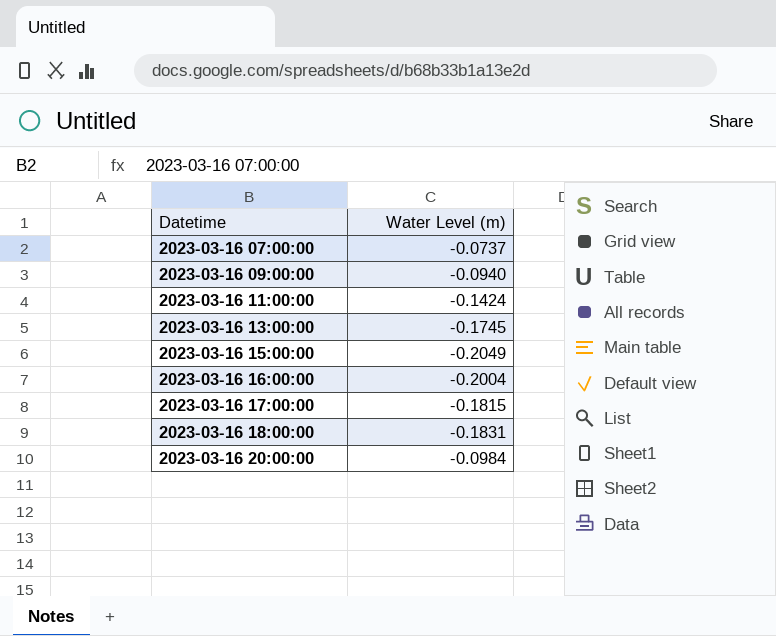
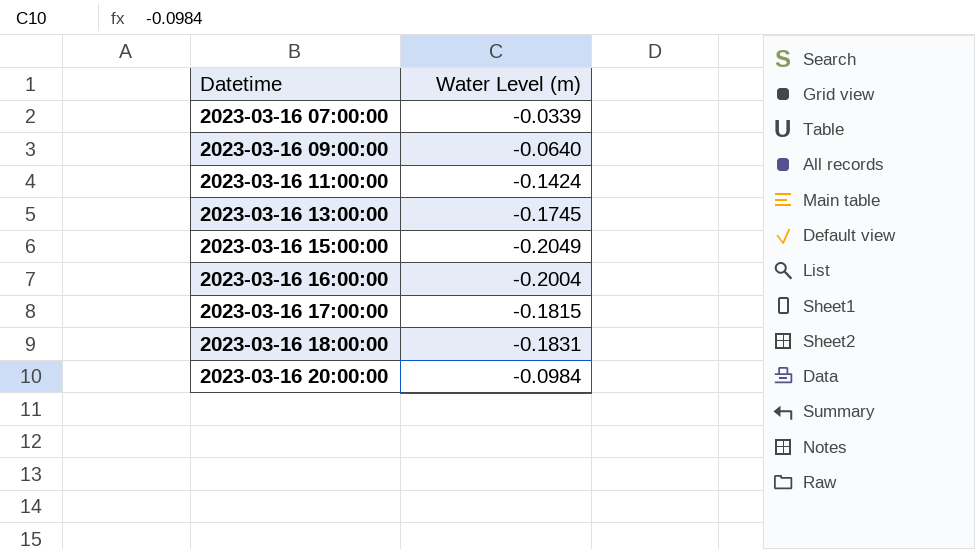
2023-03-16 07:00:00 | Water Level (m): -0.0737 -> -0.0339
2023-03-16 09:00:00 | Water Level (m): -0.0940 -> -0.0640

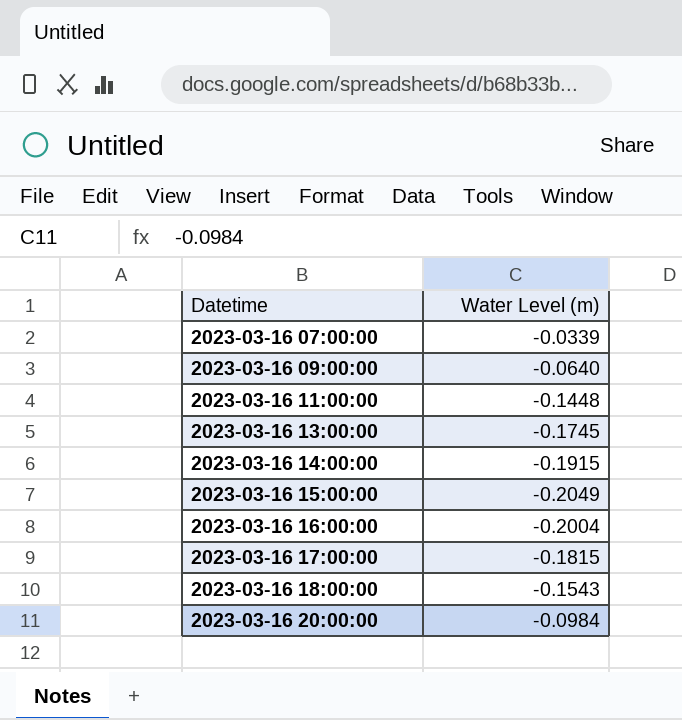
2023-03-16 11:00:00 | Water Level (m): -0.1424 -> -0.1448
row 2023-03-16 14:00:00: none -> -0.1915
2023-03-16 18:00:00 | Water Level (m): -0.1831 -> -0.1543

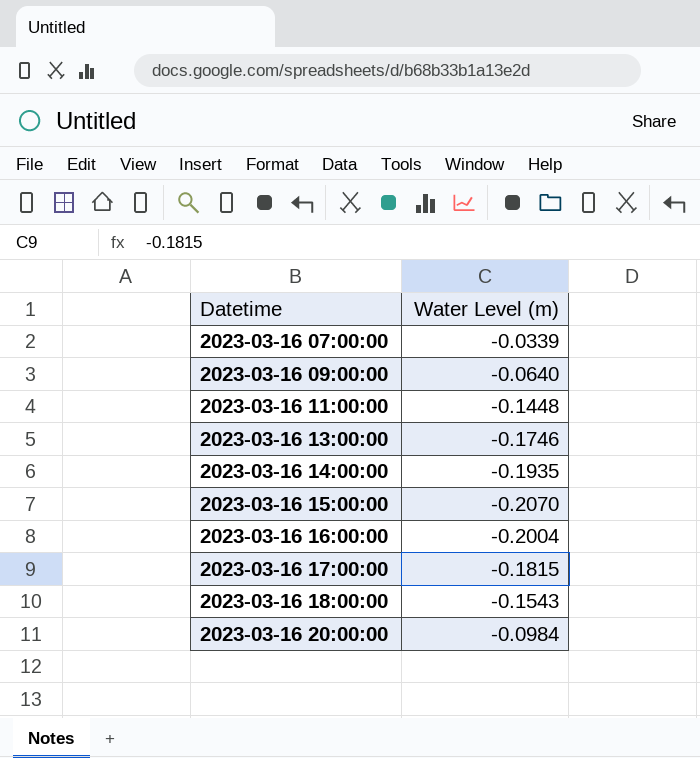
2023-03-16 13:00:00 | Water Level (m): -0.1745 -> -0.1746
2023-03-16 14:00:00 | Water Level (m): -0.1915 -> -0.1935
2023-03-16 15:00:00 | Water Level (m): -0.2049 -> -0.2070

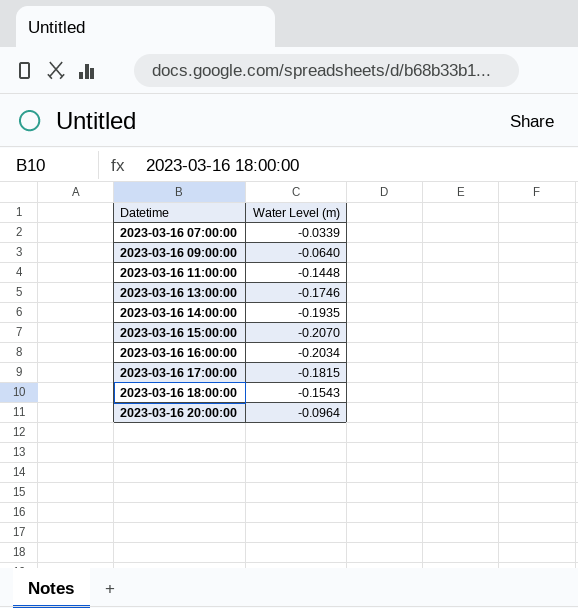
2023-03-16 16:00:00 | Water Level (m): -0.2004 -> -0.2034
2023-03-16 20:00:00 | Water Level (m): -0.0984 -> -0.0964

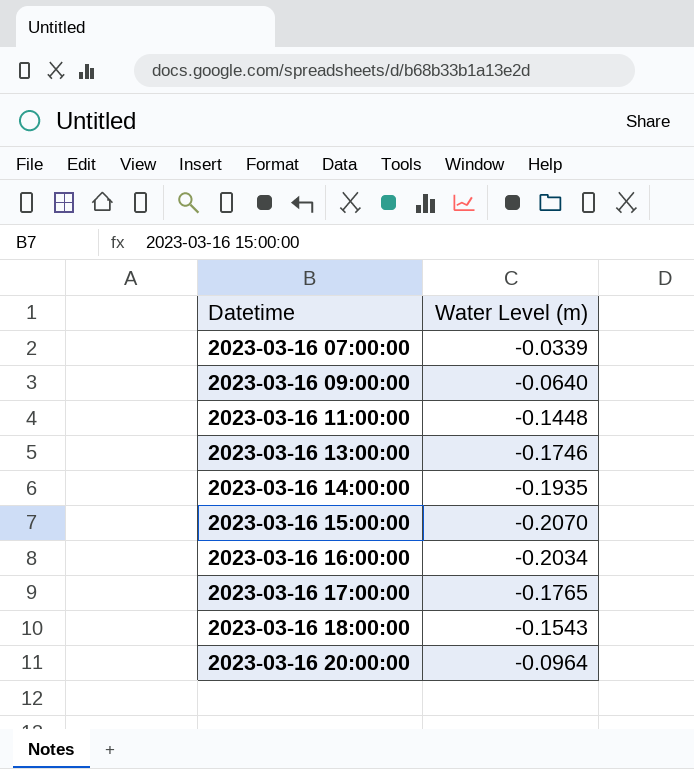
2023-03-16 17:00:00 | Water Level (m): -0.1815 -> -0.1765

